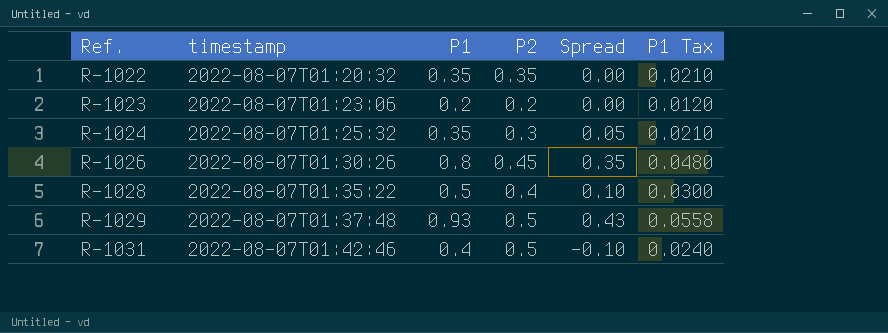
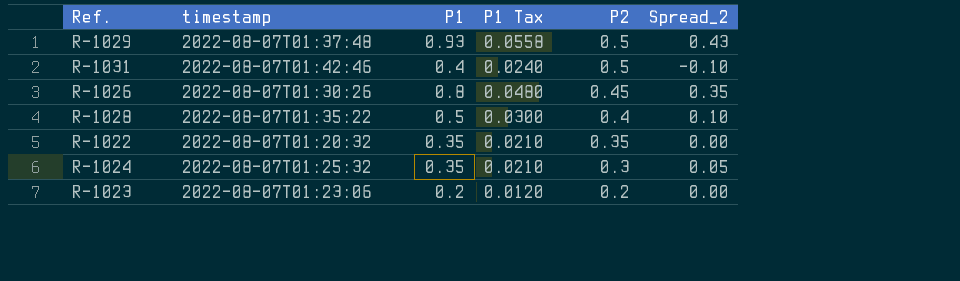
row order: Ref. ascending -> P2 descending
column P1 Tax | position: 6 -> 4
column name: Spread -> Spread_2

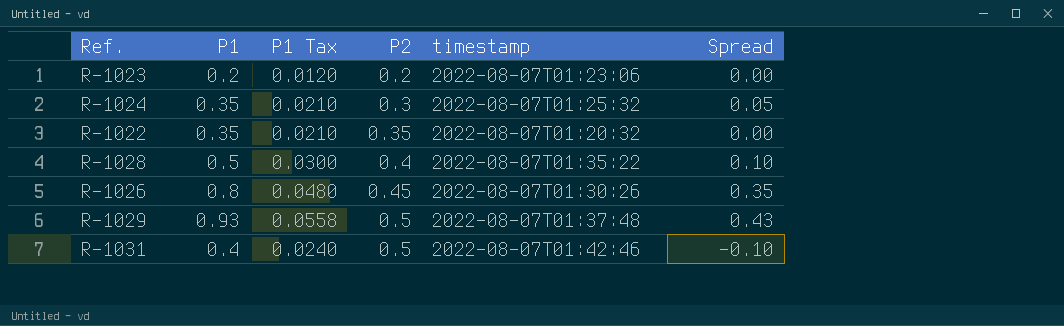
row order: P2 descending -> P2 ascending
column timestamp | position: 2 -> 5
column name: Spread_2 -> Spread

